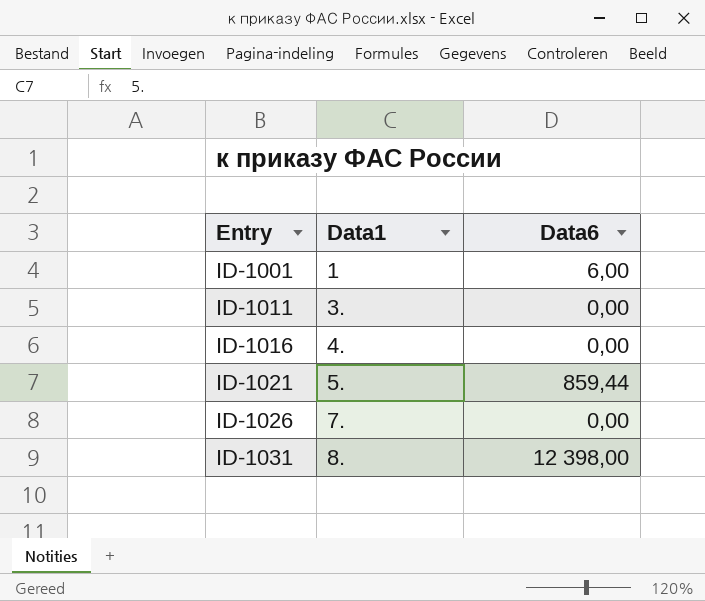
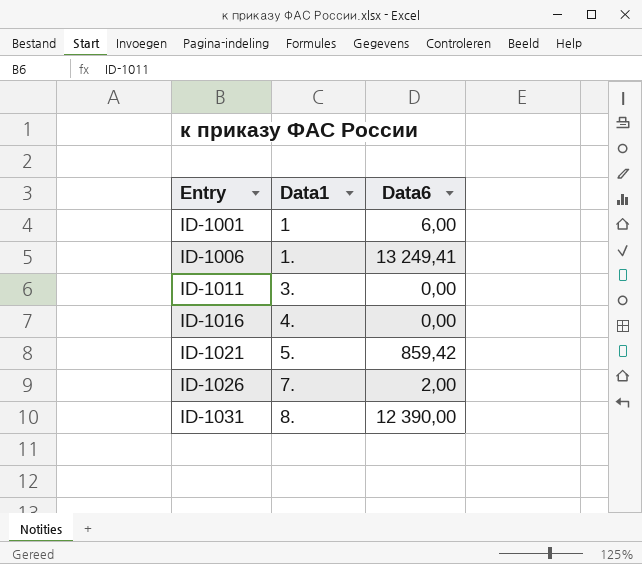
row ID-1006: none -> 1. | 13 249,41
ID-1021 | Data6: 859,44 -> 859,42
ID-1026 | Data6: 0,00 -> 2,00
ID-1031 | Data6: 12 398,00 -> 12 390,00

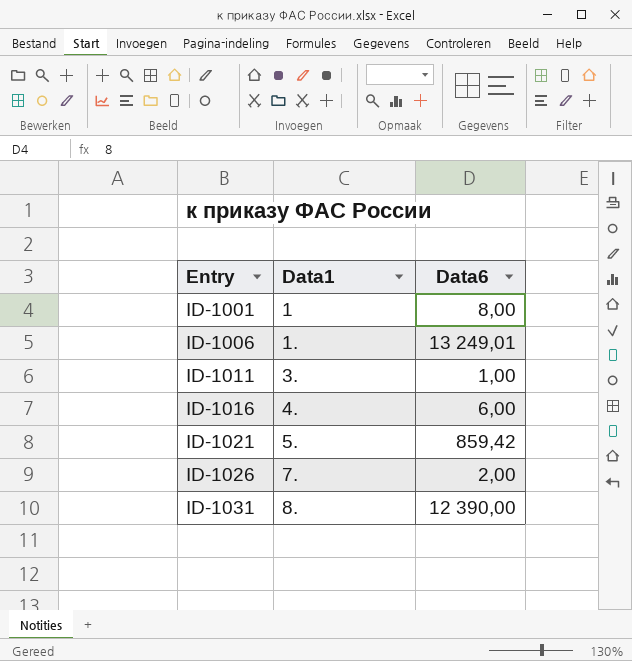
ID-1001 | Data6: 6,00 -> 8,00
ID-1006 | Data6: 13 249,41 -> 13 249,01
ID-1011 | Data6: 0,00 -> 1,00
ID-1016 | Data6: 0,00 -> 6,00

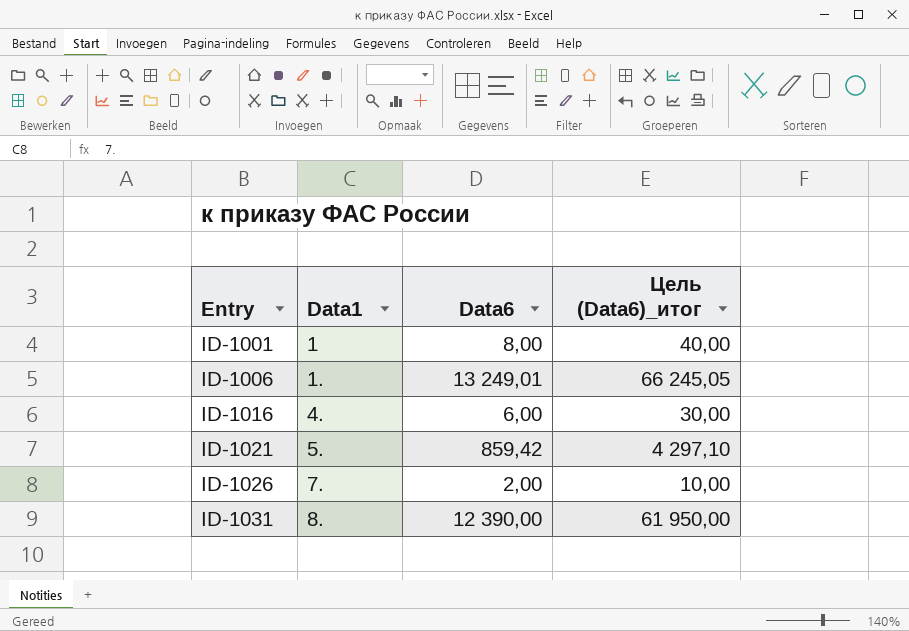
column Цель (Data6)_итог | formula: none -> [Data6] * 5
row ID-1011: 3. | 1,00 -> none

